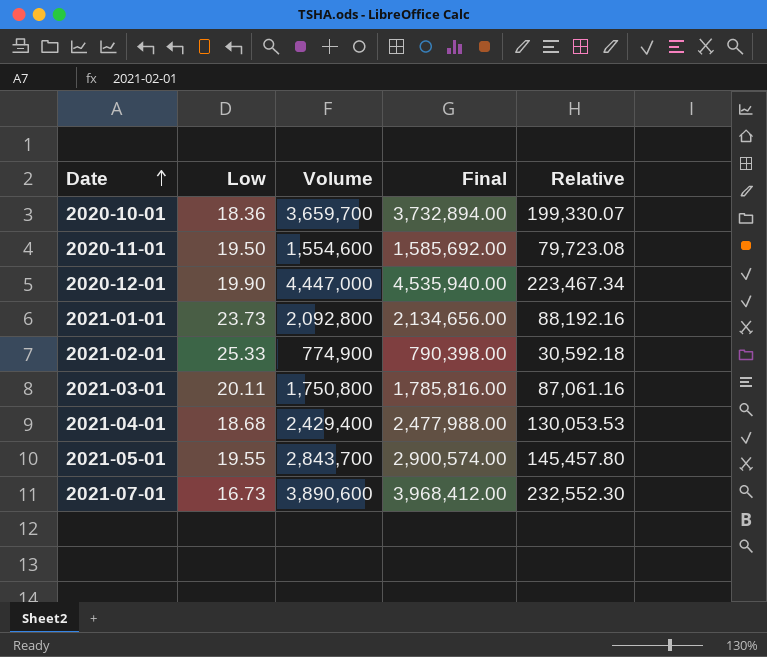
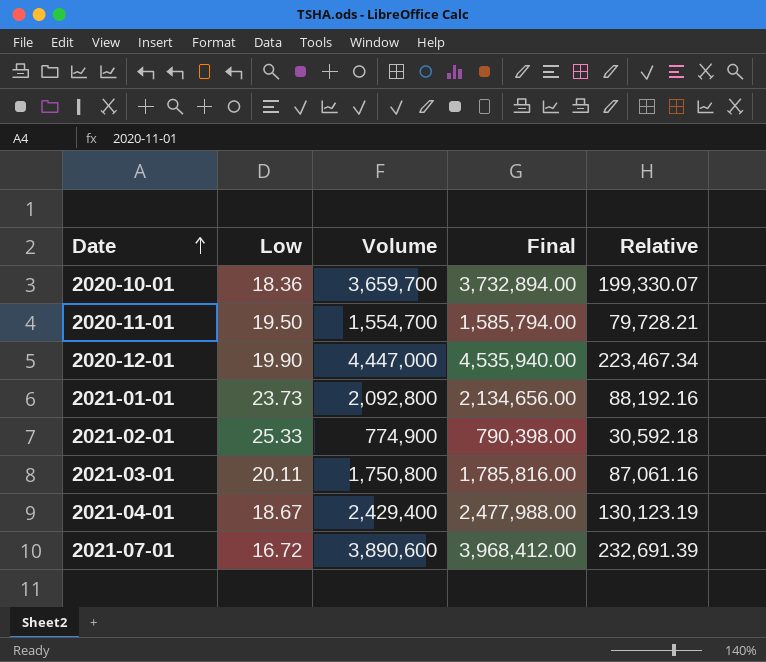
row 2021-05-01: 19.55 | 2,843,700 | 2,900,574.00 | 145,457.80 -> none
2020-11-01 | Volume: 1,554,600 -> 1,554,700
2020-11-01 | Final: 1,585,692.00 -> 1,585,794.00
2020-11-01 | Relative: 79,723.08 -> 79,728.21
2021-04-01 | Low: 18.68 -> 18.67
2021-04-01 | Relative: 130,053.53 -> 130,123.19
2021-07-01 | Low: 16.73 -> 16.72
2021-07-01 | Relative: 232,552.30 -> 232,691.39

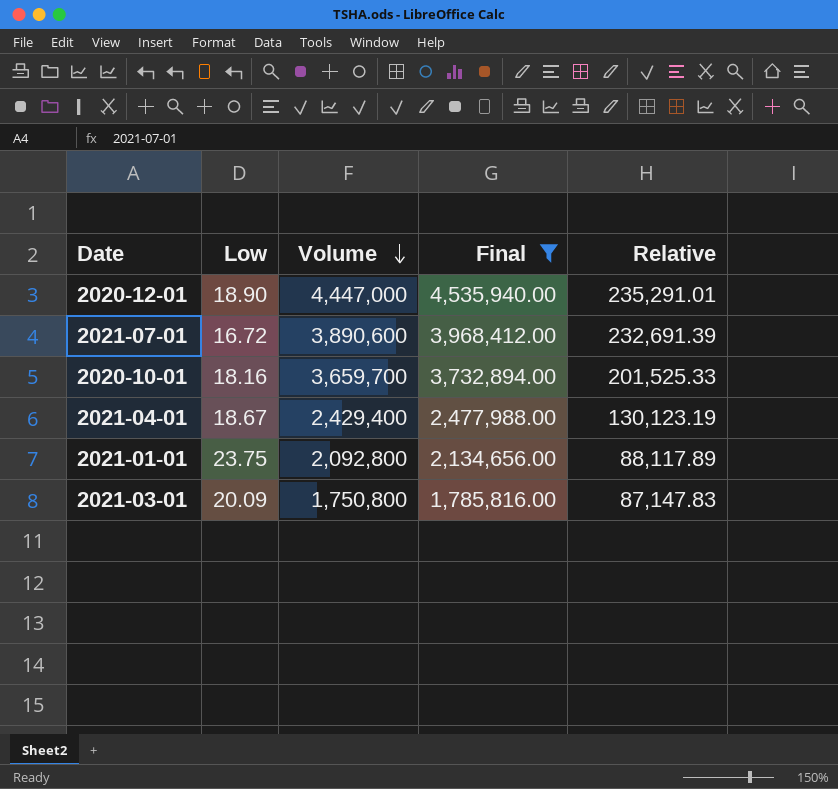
filter: none -> Final >= 1,785,816.00
row order: Date ascending -> Volume descending
2020-12-01 | Low: 19.90 -> 18.90
2020-12-01 | Relative: 223,467.34 -> 235,291.01
2020-10-01 | Low: 18.36 -> 18.16
2020-10-01 | Relative: 199,330.07 -> 201,525.33
2021-01-01 | Low: 23.73 -> 23.75
2021-01-01 | Relative: 88,192.16 -> 88,117.89
2021-03-01 | Low: 20.11 -> 20.09
2021-03-01 | Relative: 87,061.16 -> 87,147.83

